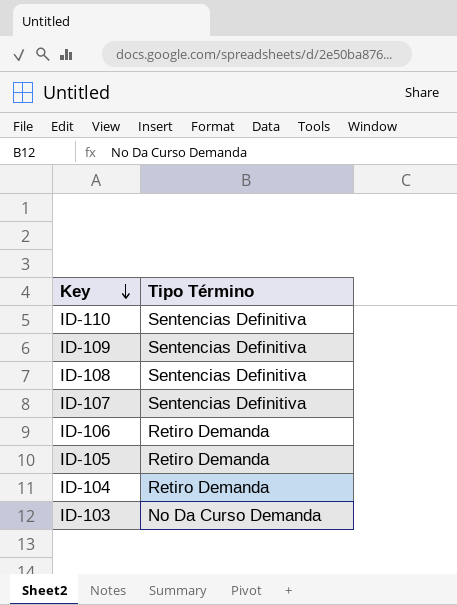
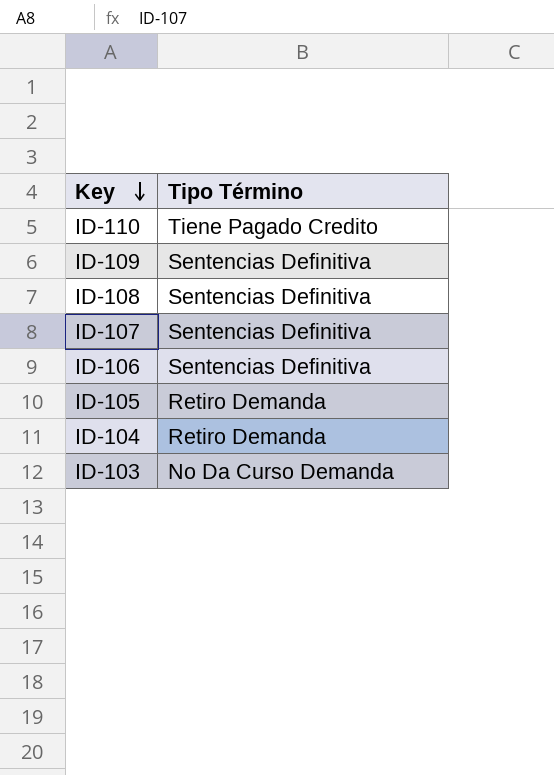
ID-110 | Tipo Término: Sentencias Definitiva -> Tiene Pagado Credito
ID-106 | Tipo Término: Retiro Demanda -> Sentencias Definitiva

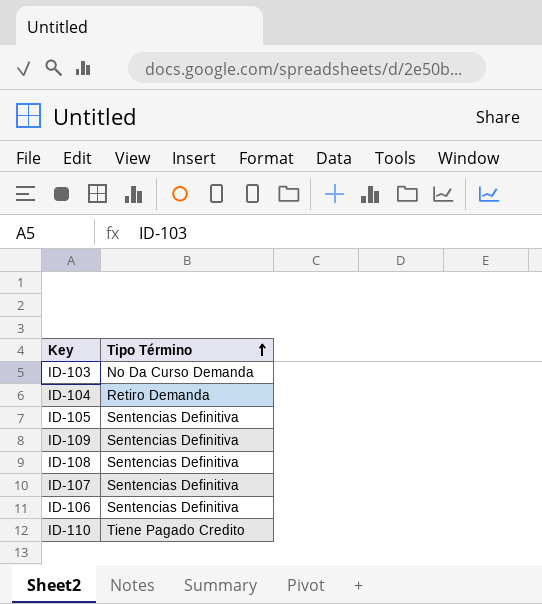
row order: Key descending -> Tipo Término ascending
ID-105 | Tipo Término: Retiro Demanda -> Sentencias Definitiva

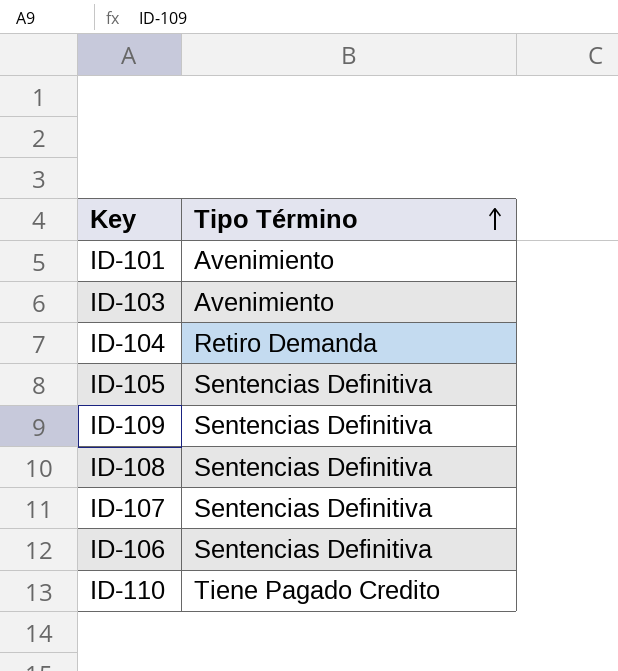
row ID-101: none -> Avenimiento
ID-103 | Tipo Término: No Da Curso Demanda -> Avenimiento

